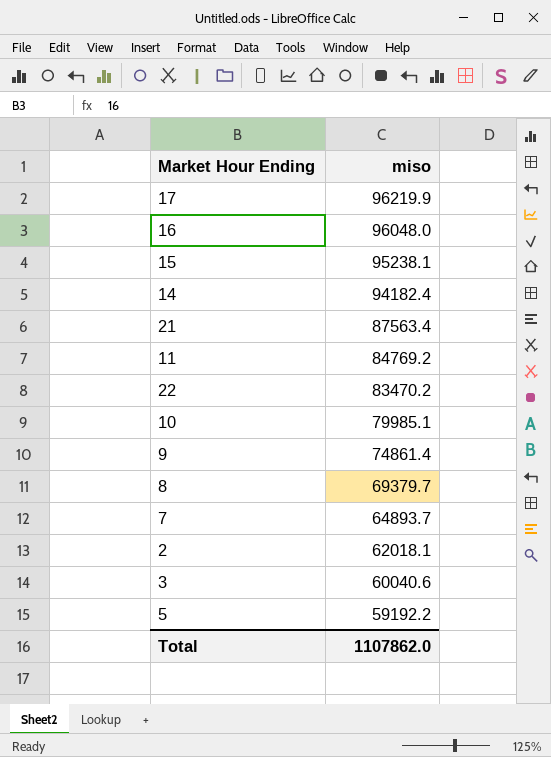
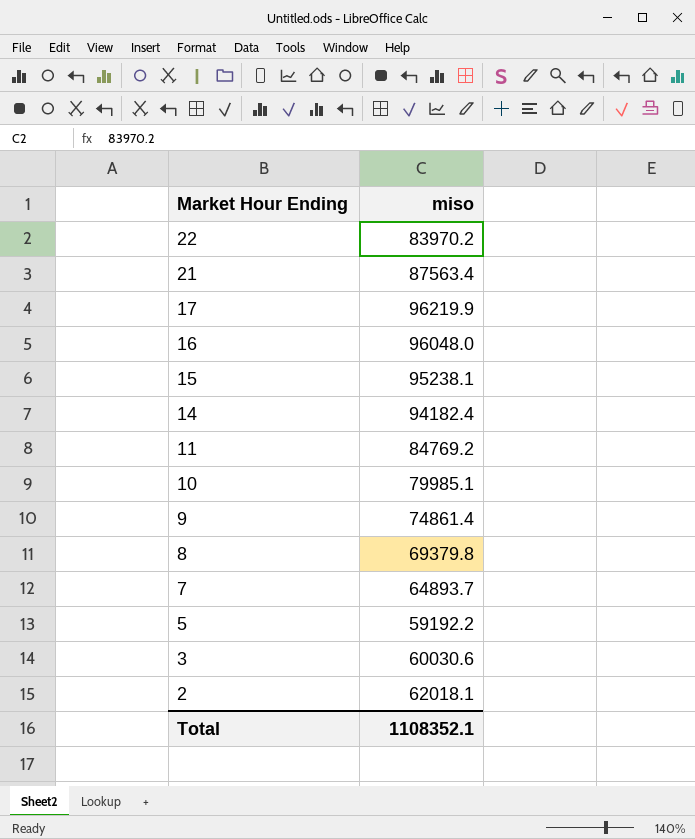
row order: miso descending -> Market Hour Ending descending
22 | miso: 83470.2 -> 83970.2
8 | miso: 69379.7 -> 69379.8
3 | miso: 60040.6 -> 60030.6
Total | miso: 1107862.0 -> 1108352.1

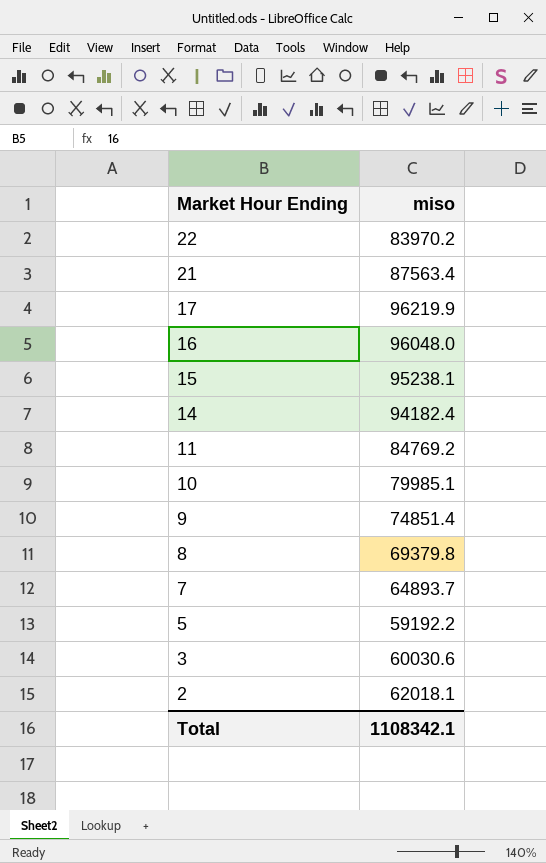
9 | miso: 74861.4 -> 74851.4
Total | miso: 1108352.1 -> 1108342.1

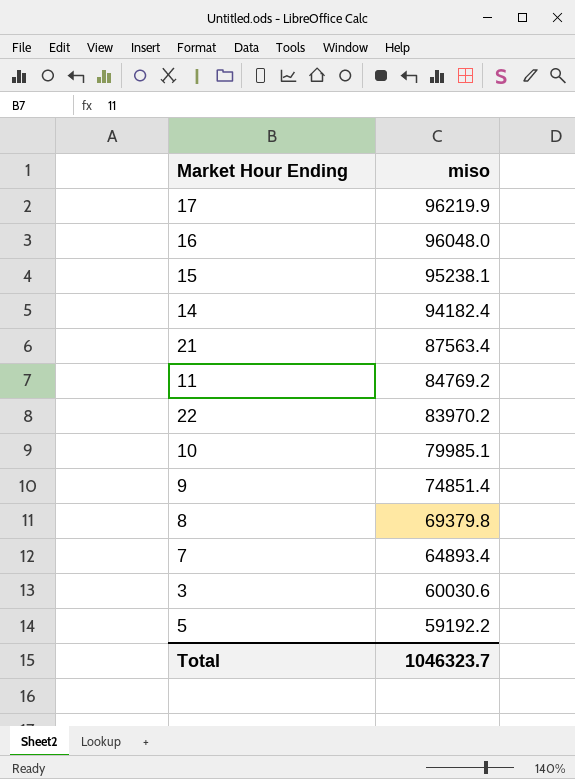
row order: Market Hour Ending descending -> miso descending
row 2: 62018.1 -> none
7 | miso: 64893.7 -> 64893.4
Total | miso: 1108342.1 -> 1046323.7

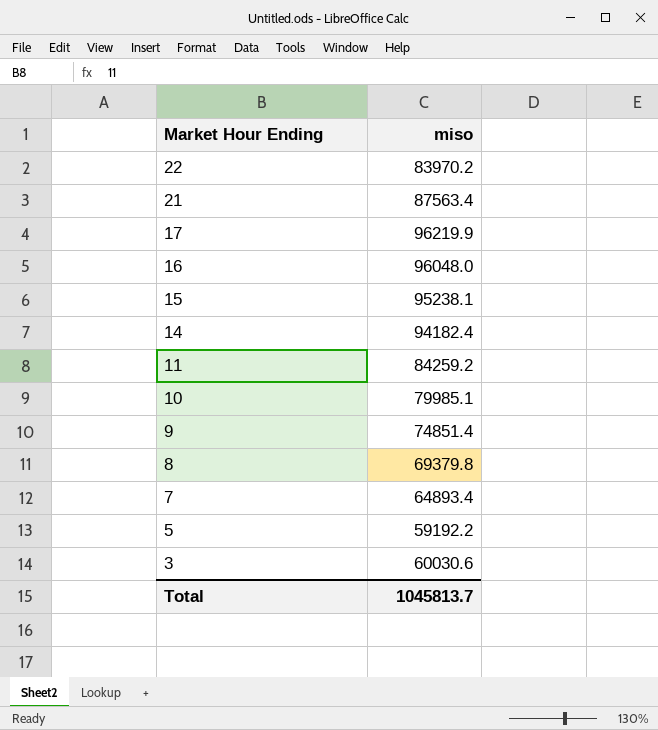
row order: miso descending -> Market Hour Ending descending
11 | miso: 84769.2 -> 84259.2
Total | miso: 1046323.7 -> 1045813.7

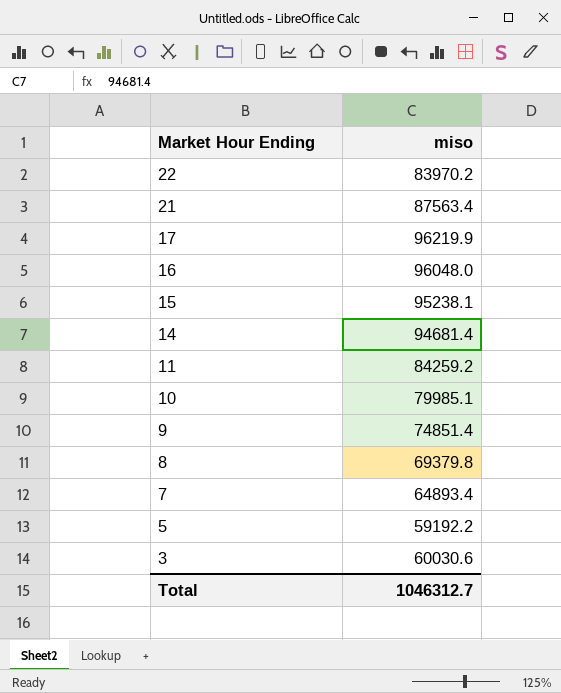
14 | miso: 94182.4 -> 94681.4
Total | miso: 1045813.7 -> 1046312.7

